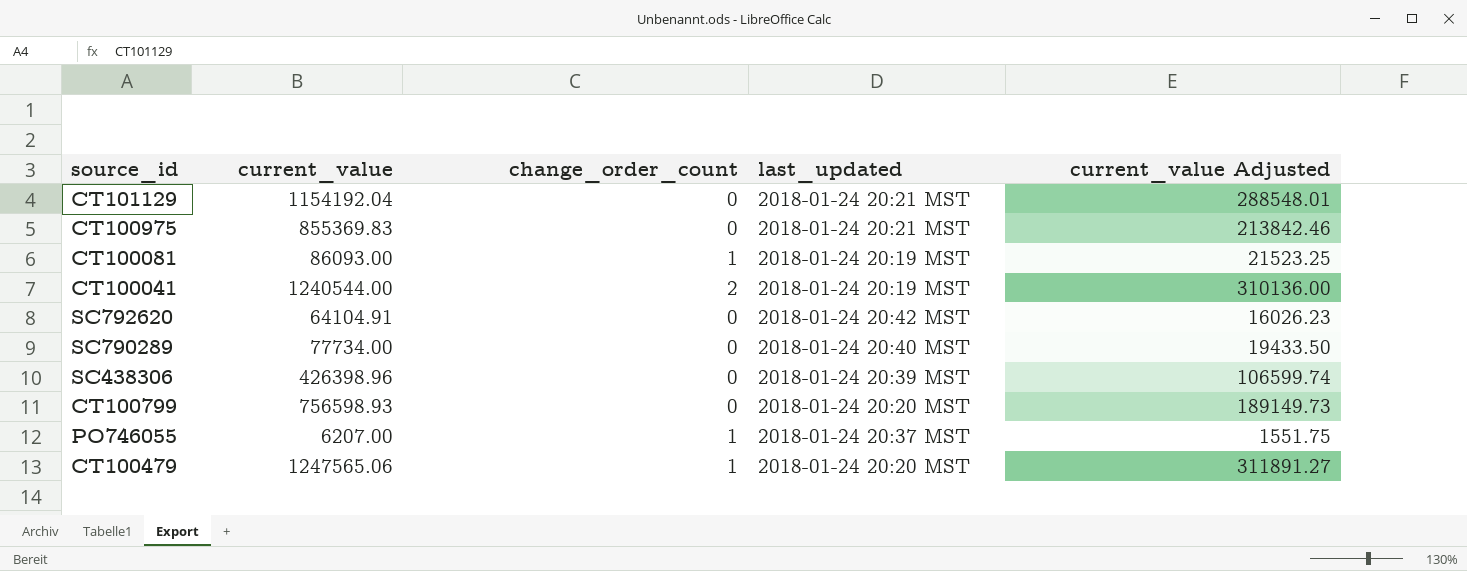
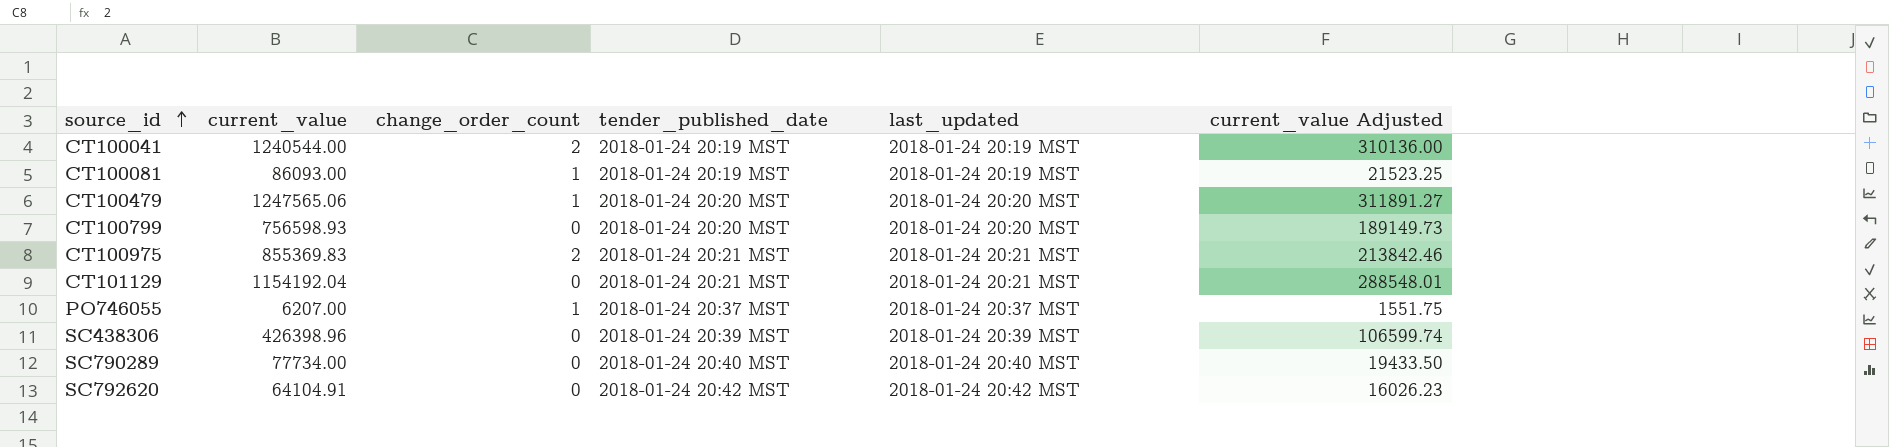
row order: none -> source_id ascending
column tender_published_date | position: none -> 4
CT100975 | change_order_count: 0 -> 2

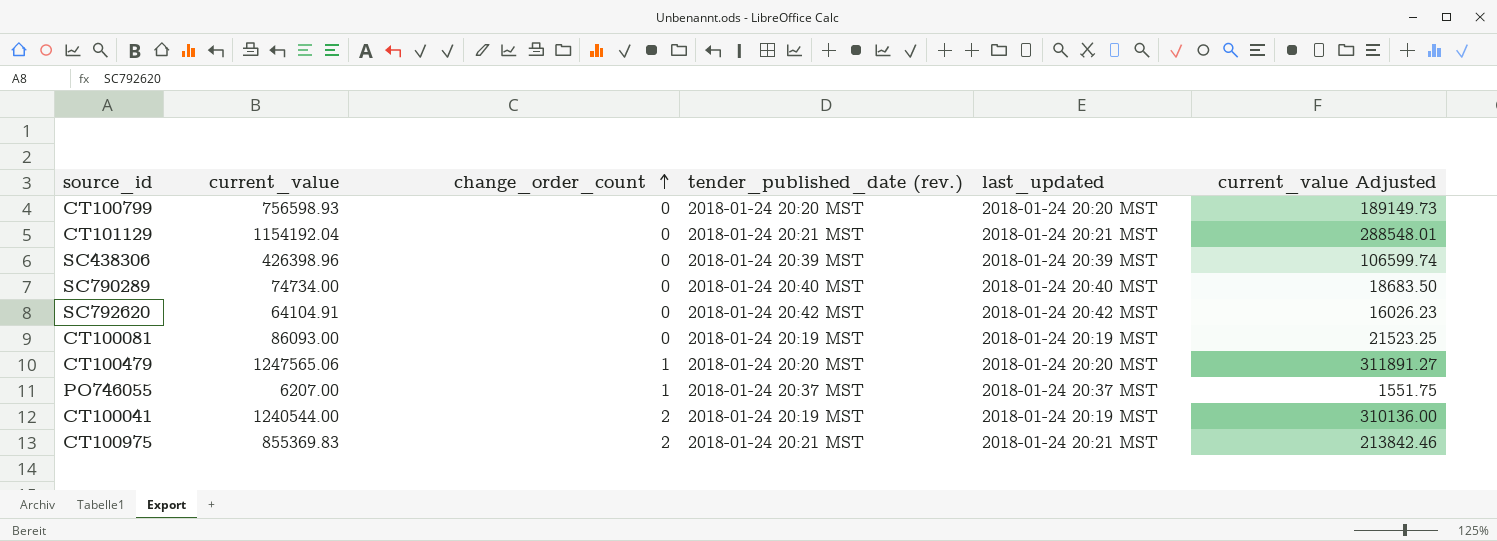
row order: source_id ascending -> change_order_count ascending
column name: tender_published_date -> tender_published_date (rev.)
SC790289 | current_value: 77734.00 -> 74734.00
SC790289 | current_value Adjusted: 19433.50 -> 18683.50
CT100081 | change_order_count: 1 -> 0

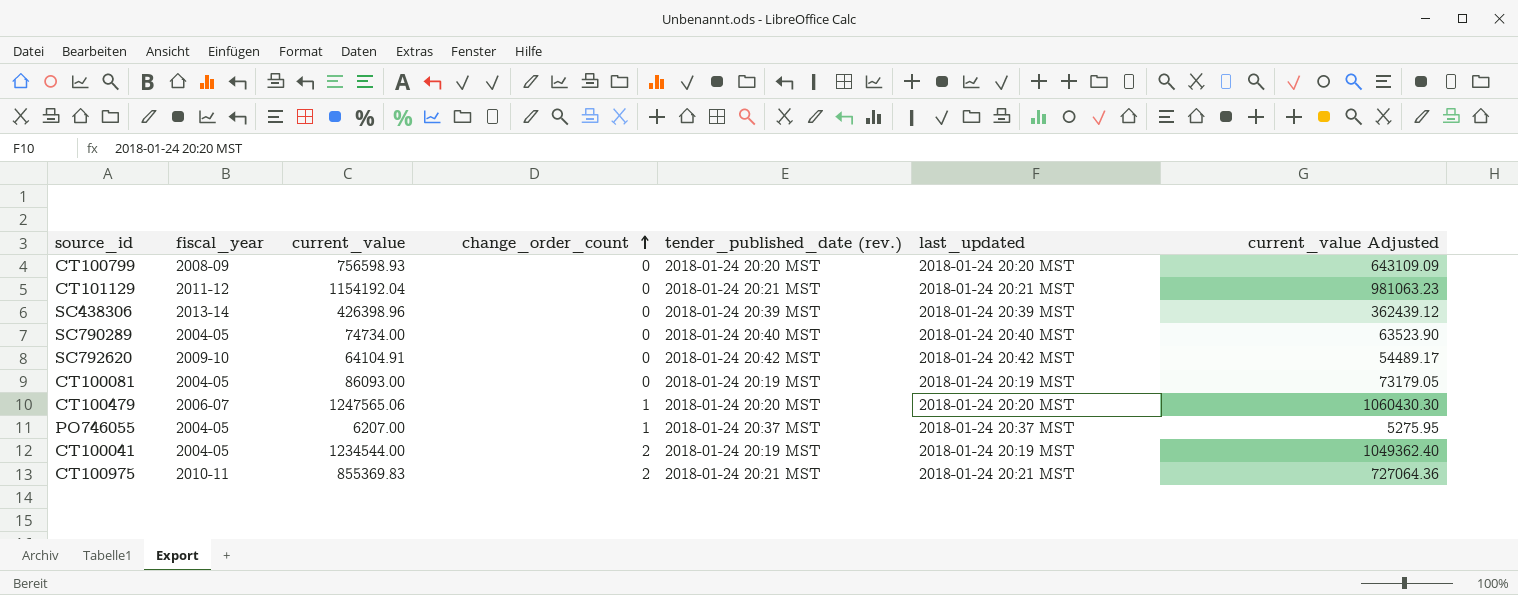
column fiscal_year | position: none -> 2
column current_value Adjusted | formula: [current_value] * 0.25 -> [current_value] * 0.85
CT100041 | current_value: 1240544.00 -> 1234544.00

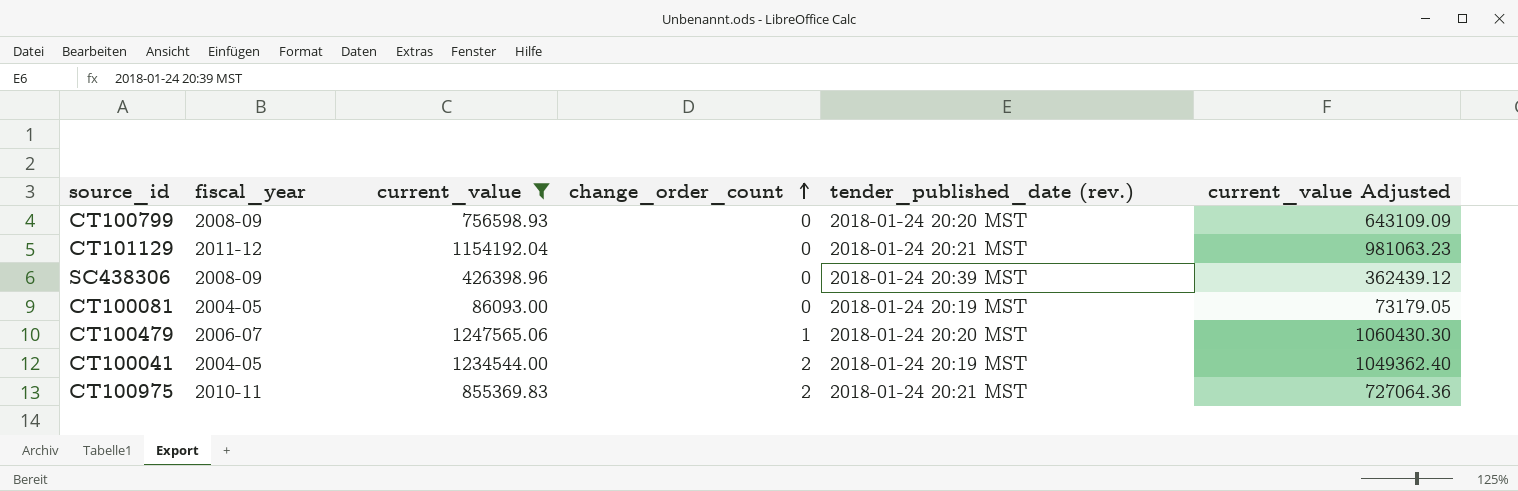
filter: none -> current_value >= 86093.00
column last_updated | position: 6 -> none
SC438306 | fiscal_year: 2013-14 -> 2008-09

